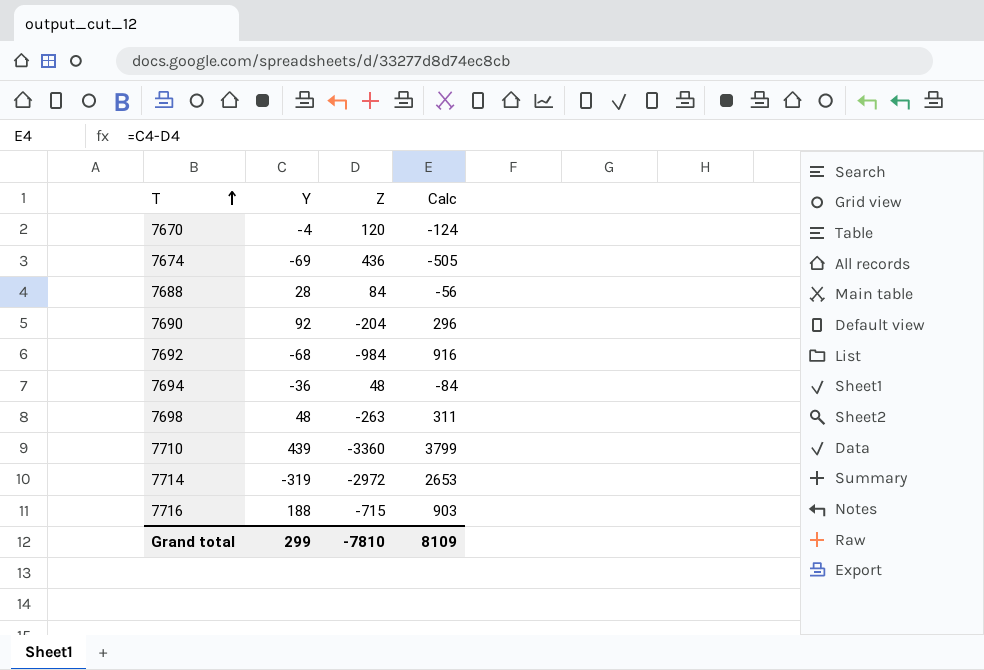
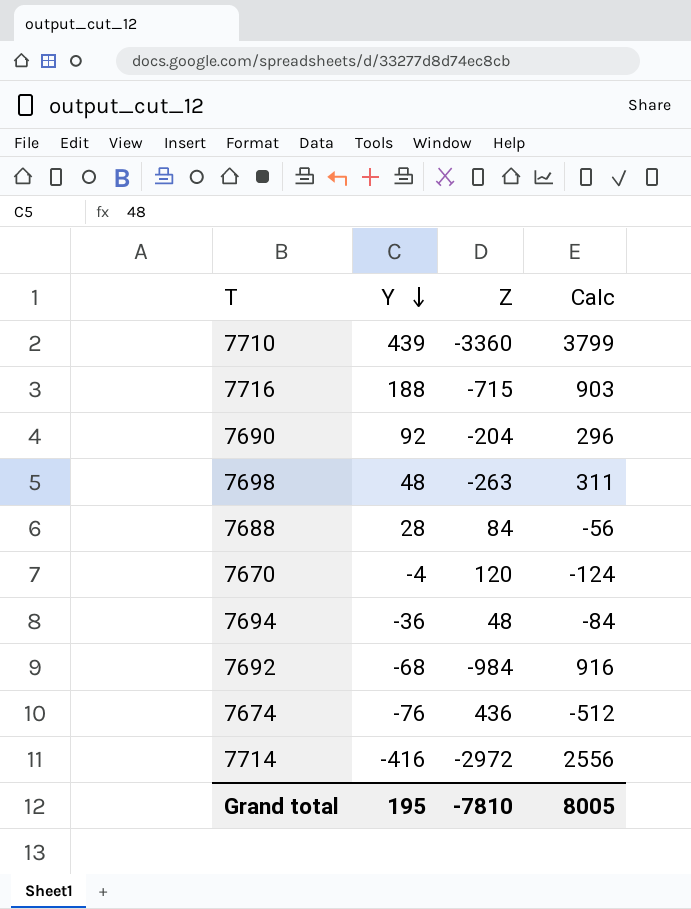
row order: T ascending -> Y descending
7674 | Y: -69 -> -76
7674 | Calc: -505 -> -512
7714 | Y: -319 -> -416
7714 | Calc: 2653 -> 2556
Grand total | Y: 299 -> 195
Grand total | Calc: 8109 -> 8005

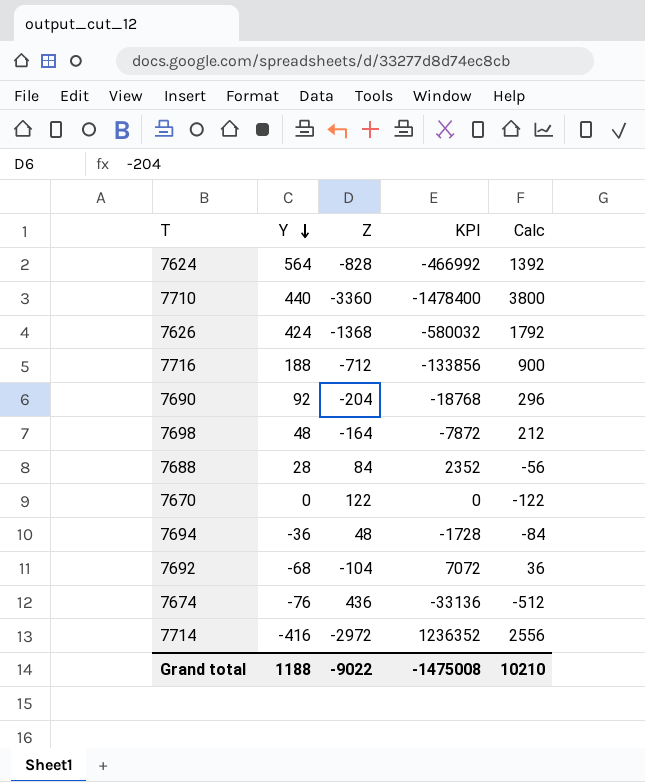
column KPI | formula: none -> [Y] * [Z]
row 7624: none -> 564 | -828 | -466992 | 1392
7710 | Y: 439 -> 440
7710 | Calc: 3799 -> 3800
row 7626: none -> 424 | -1368 | -580032 | 1792
7716 | Z: -715 -> -712
7716 | Calc: 903 -> 900
7698 | Z: -263 -> -164
7698 | Calc: 311 -> 212
7670 | Y: -4 -> 0
7670 | Z: 120 -> 122
7670 | Calc: -124 -> -122
7692 | Z: -984 -> -104
7692 | Calc: 916 -> 36
Grand total | Y: 195 -> 1188
Grand total | Z: -7810 -> -9022
Grand total | Calc: 8005 -> 10210

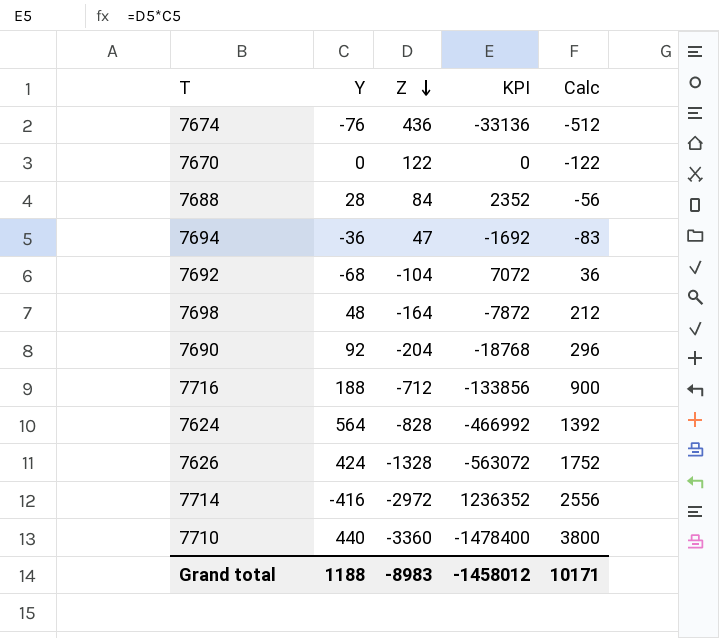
row order: Y descending -> Z descending
7694 | Z: 48 -> 47
7694 | KPI: -1728 -> -1692
7694 | Calc: -84 -> -83
7626 | Z: -1368 -> -1328
7626 | KPI: -580032 -> -563072
7626 | Calc: 1792 -> 1752
Grand total | Z: -9022 -> -8983
Grand total | KPI: -1475008 -> -1458012
Grand total | Calc: 10210 -> 10171

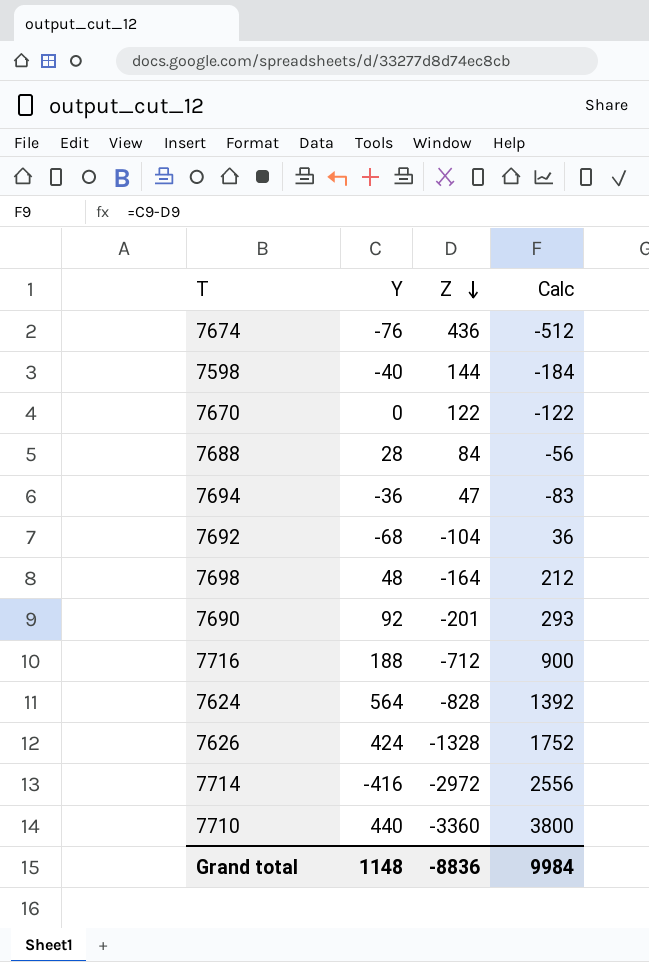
column KPI | formula: [Y] * [Z] -> none
row 7598: none -> -40 | 144 | -184
7690 | Z: -204 -> -201
7690 | Calc: 296 -> 293
Grand total | Y: 1188 -> 1148
Grand total | Z: -8983 -> -8836
Grand total | Calc: 10171 -> 9984

